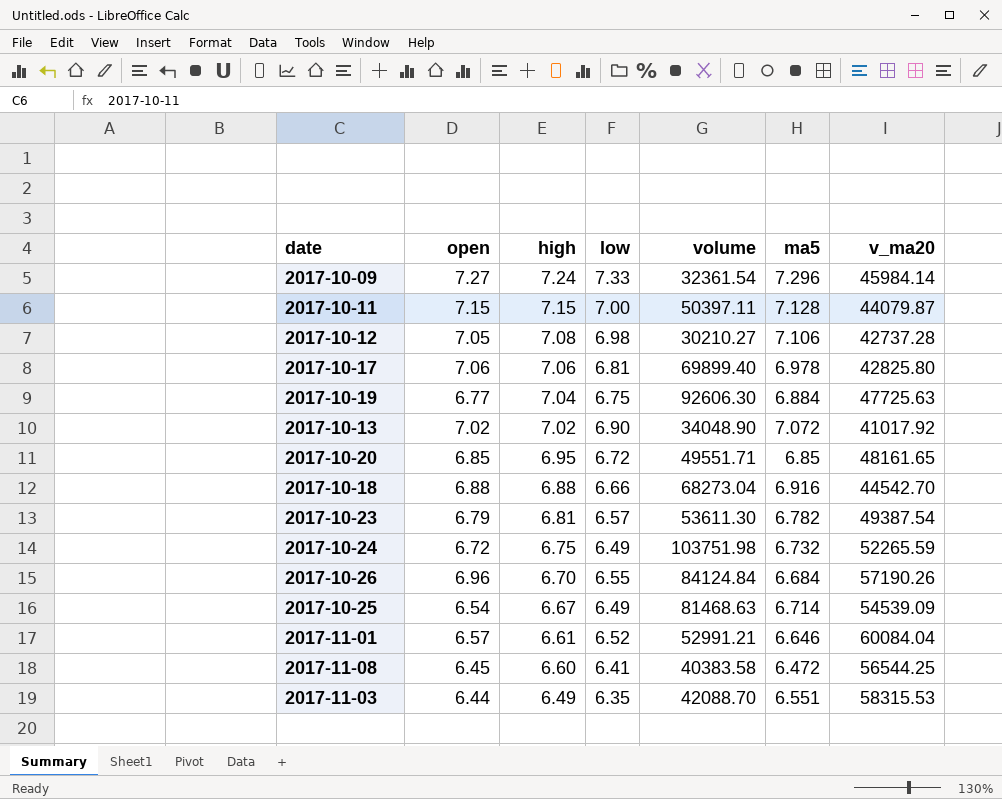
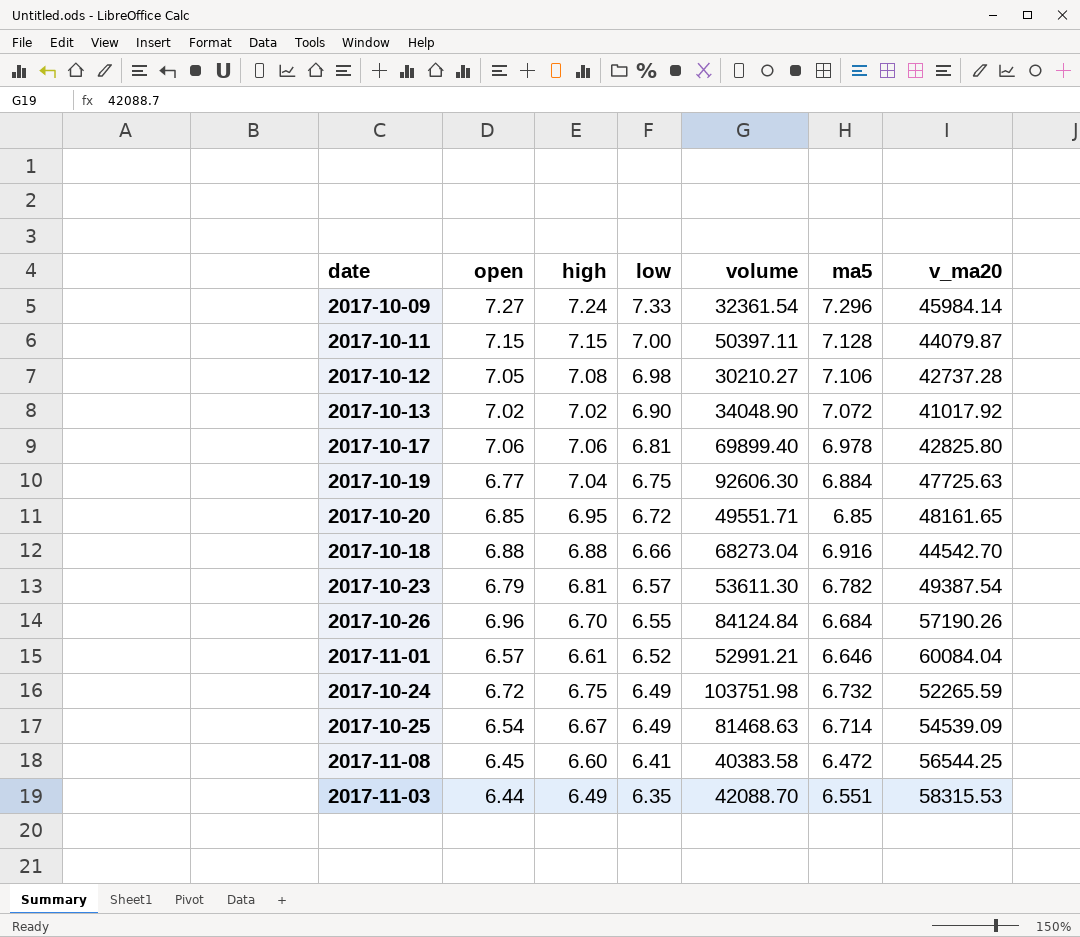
row order: high descending -> low descending

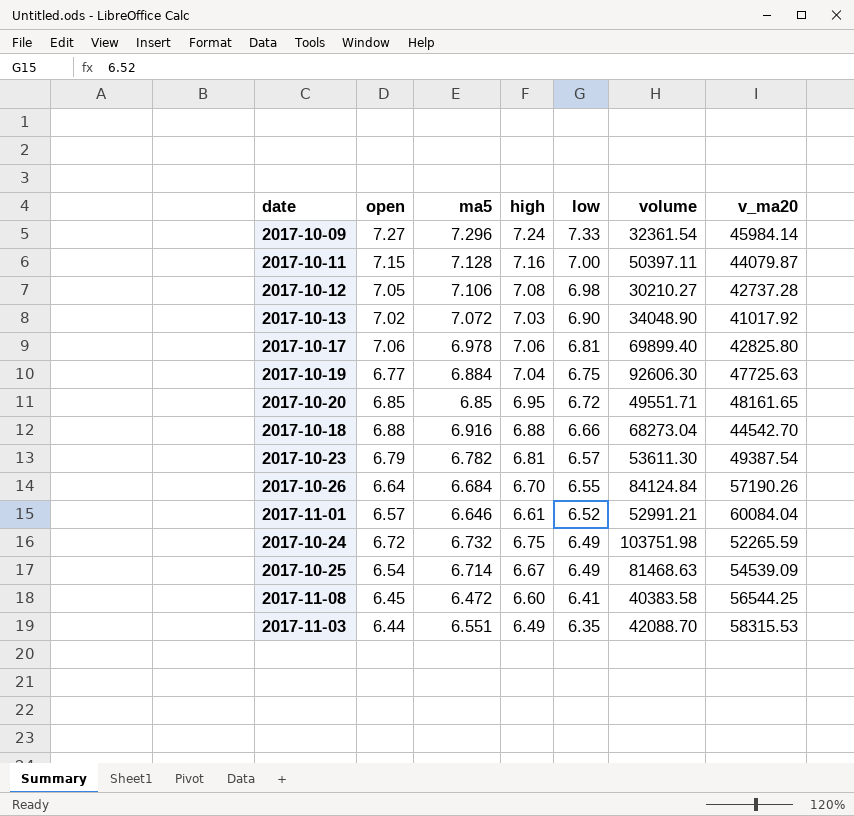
column ma5 | position: 6 -> 3
2017-10-11 | high: 7.15 -> 7.16
2017-10-13 | high: 7.02 -> 7.03
2017-10-26 | open: 6.96 -> 6.64

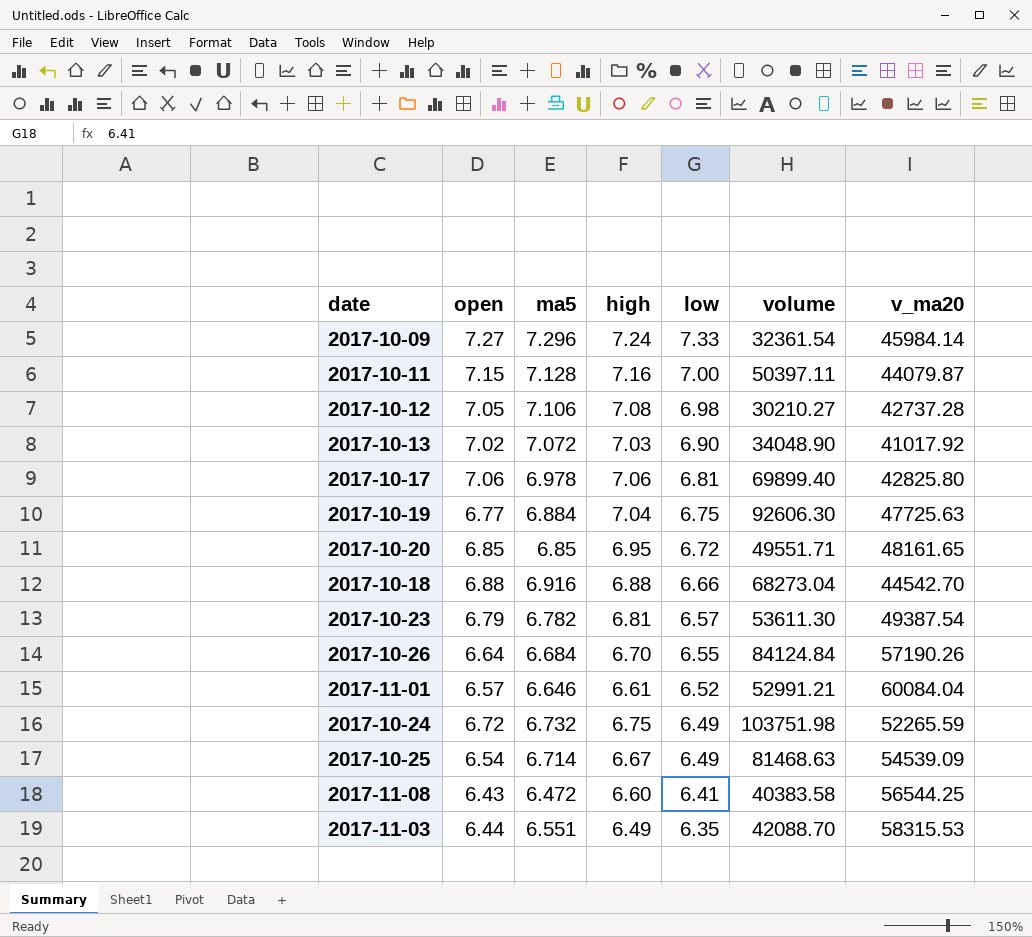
2017-11-08 | open: 6.45 -> 6.43

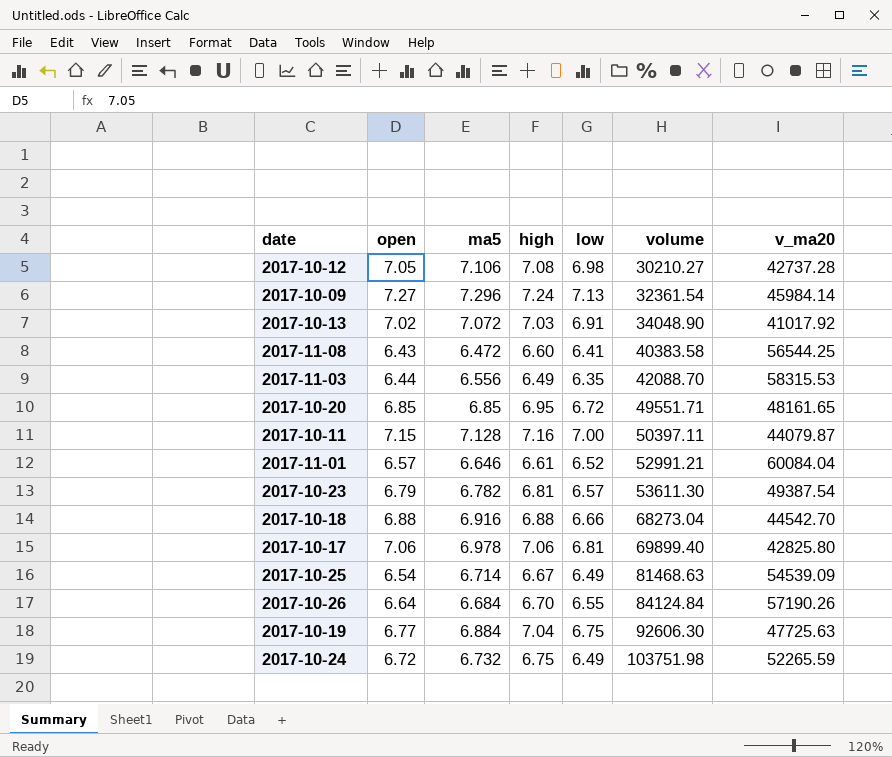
row order: low descending -> volume ascending
2017-10-09 | low: 7.33 -> 7.13
2017-10-13 | low: 6.90 -> 6.91
2017-11-03 | ma5: 6.551 -> 6.556

